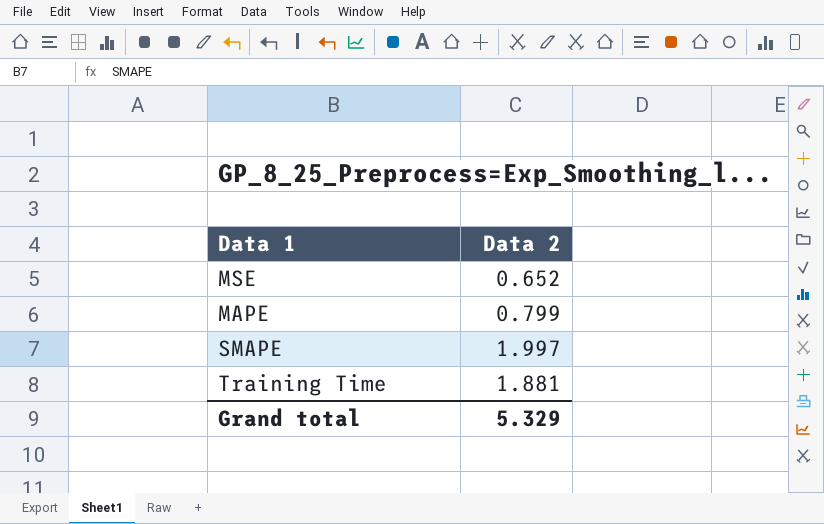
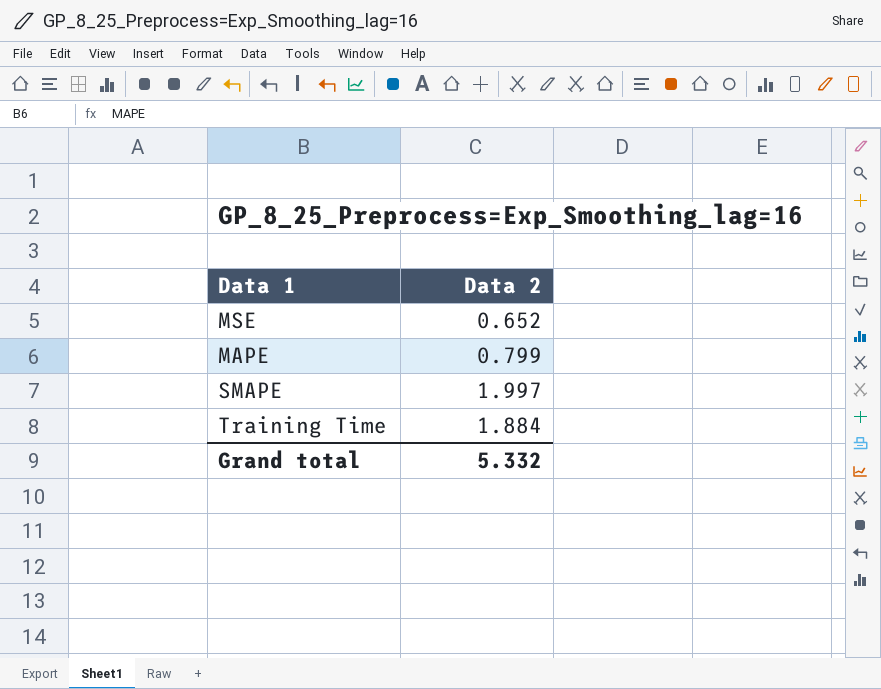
Training Time | Data 2: 1.881 -> 1.884
Grand total | Data 2: 5.329 -> 5.332

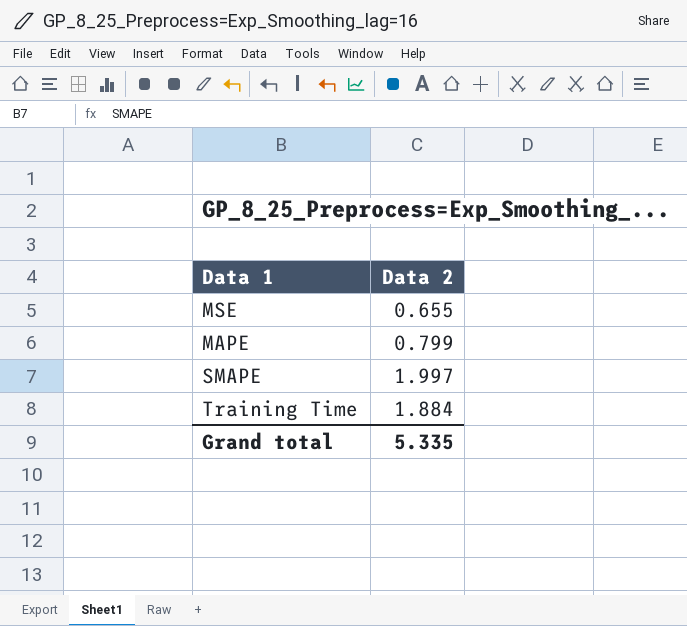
MSE | Data 2: 0.652 -> 0.655
Grand total | Data 2: 5.332 -> 5.335

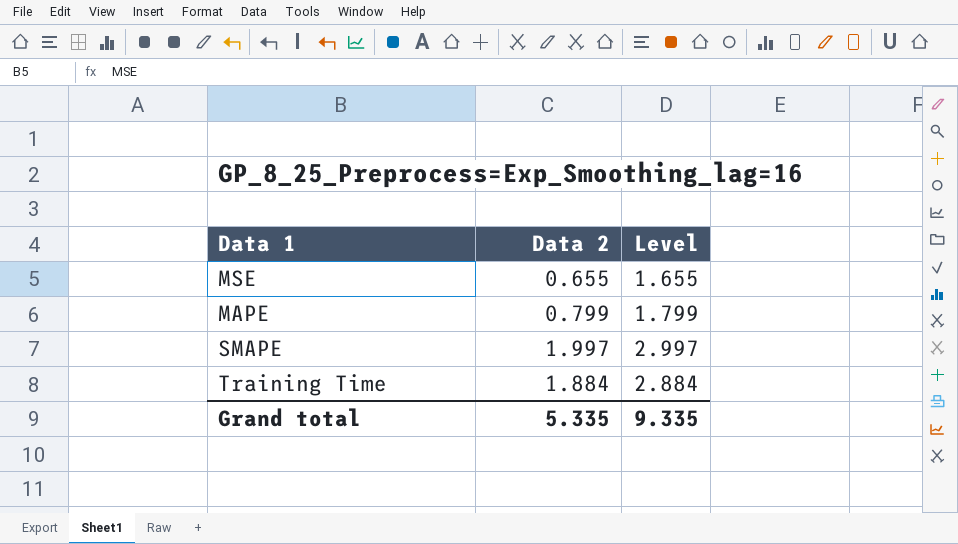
column Level | formula: none -> [Data 2] + 1

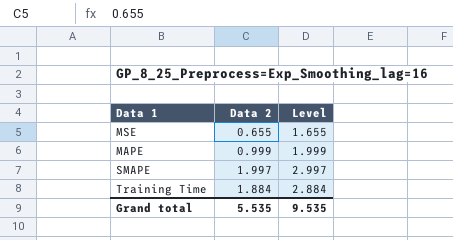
MAPE | Data 2: 0.799 -> 0.999
MAPE | Level: 1.799 -> 1.999
Grand total | Data 2: 5.335 -> 5.535
Grand total | Level: 9.335 -> 9.535

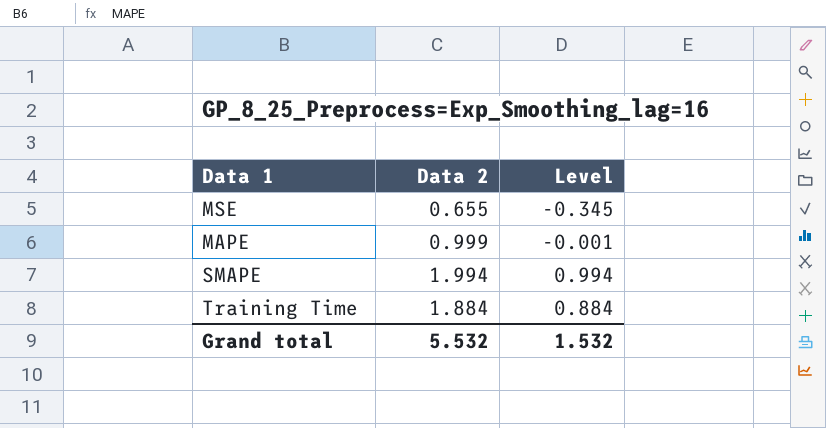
column Level | formula: [Data 2] + 1 -> [Data 2] - 1
SMAPE | Data 2: 1.997 -> 1.994
Grand total | Data 2: 5.535 -> 5.532
Grand total | Level: 9.535 -> 1.532

